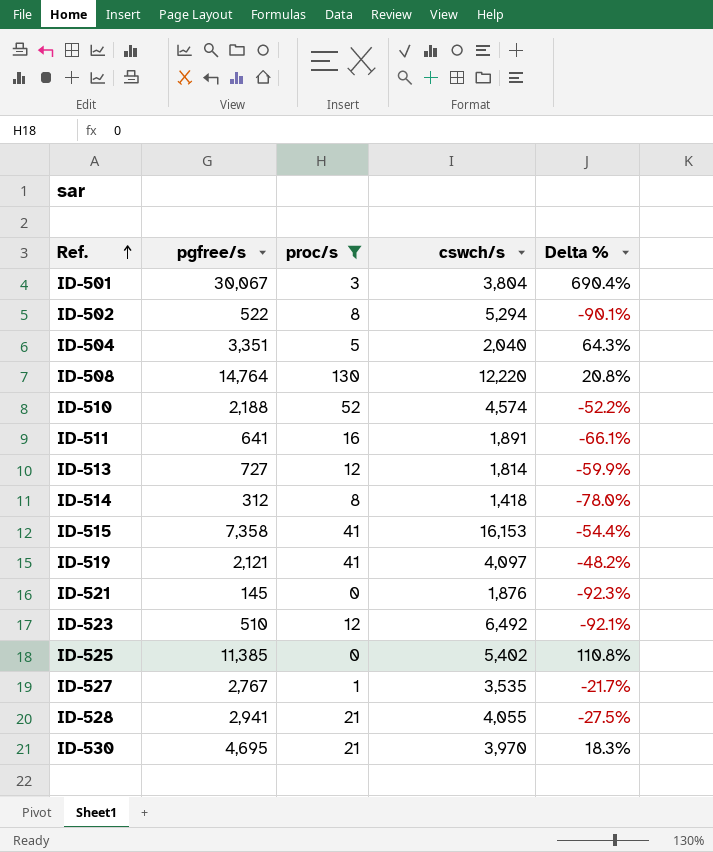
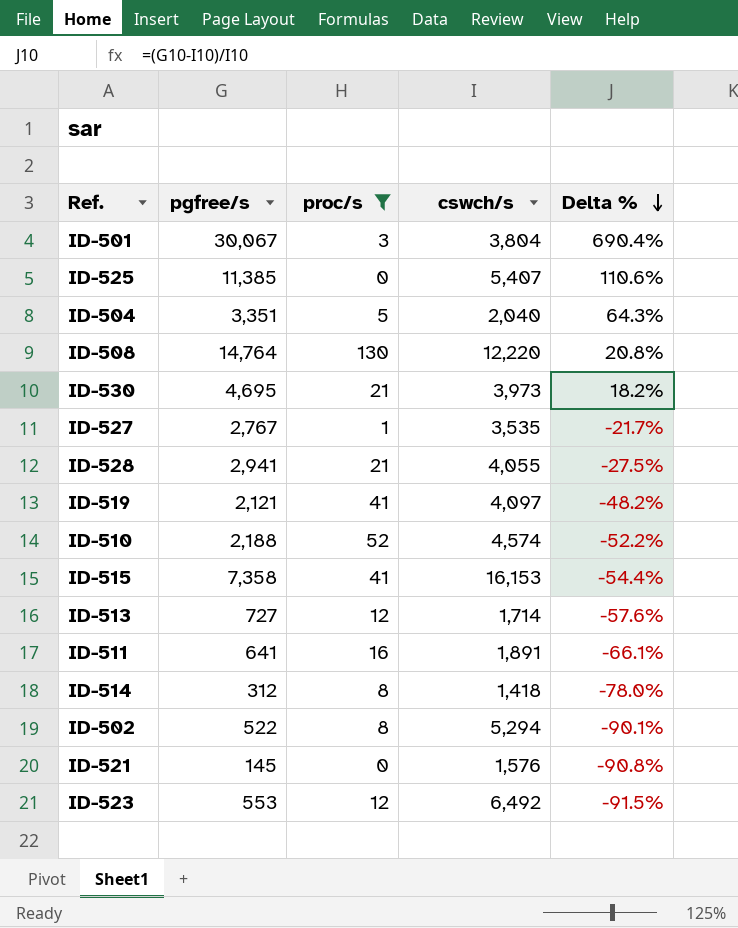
row order: Ref. ascending -> Delta % descending
ID-525 | cswch/s: 5,402 -> 5,407
ID-525 | Delta %: 110.8% -> 110.6%
ID-530 | cswch/s: 3,970 -> 3,973
ID-530 | Delta %: 18.3% -> 18.2%
ID-513 | cswch/s: 1,814 -> 1,714
ID-513 | Delta %: -59.9% -> -57.6%
ID-521 | cswch/s: 1,876 -> 1,576
ID-521 | Delta %: -92.3% -> -90.8%
ID-523 | pgfree/s: 510 -> 553
ID-523 | Delta %: -92.1% -> -91.5%

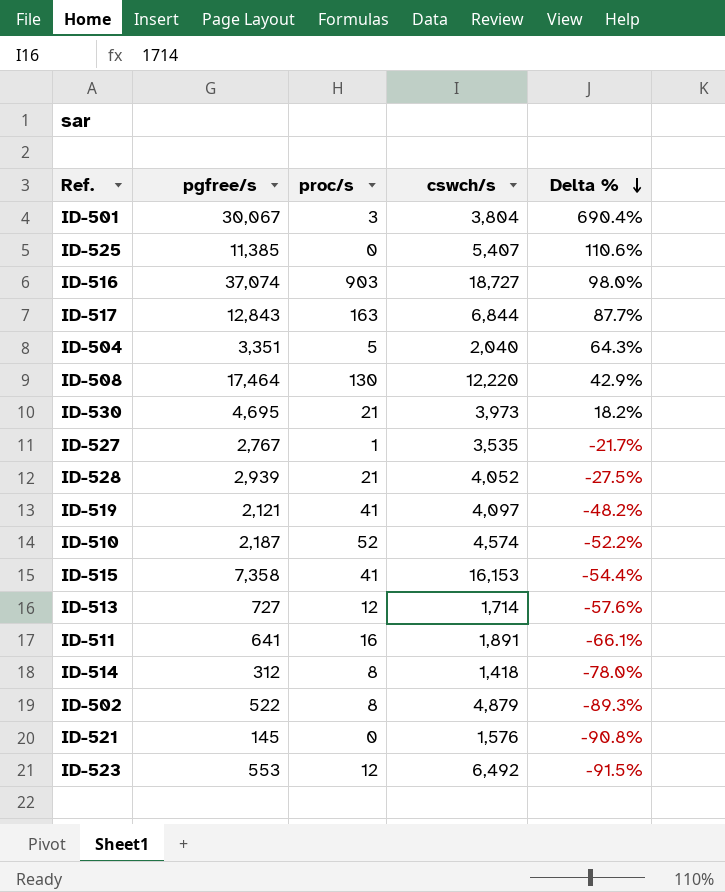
filter: proc/s <= 130 -> none
ID-508 | pgfree/s: 14,764 -> 17,464
ID-508 | Delta %: 20.8% -> 42.9%
ID-528 | pgfree/s: 2,941 -> 2,939
ID-528 | cswch/s: 4,055 -> 4,052
ID-510 | pgfree/s: 2,188 -> 2,187
ID-502 | cswch/s: 5,294 -> 4,879
ID-502 | Delta %: -90.1% -> -89.3%

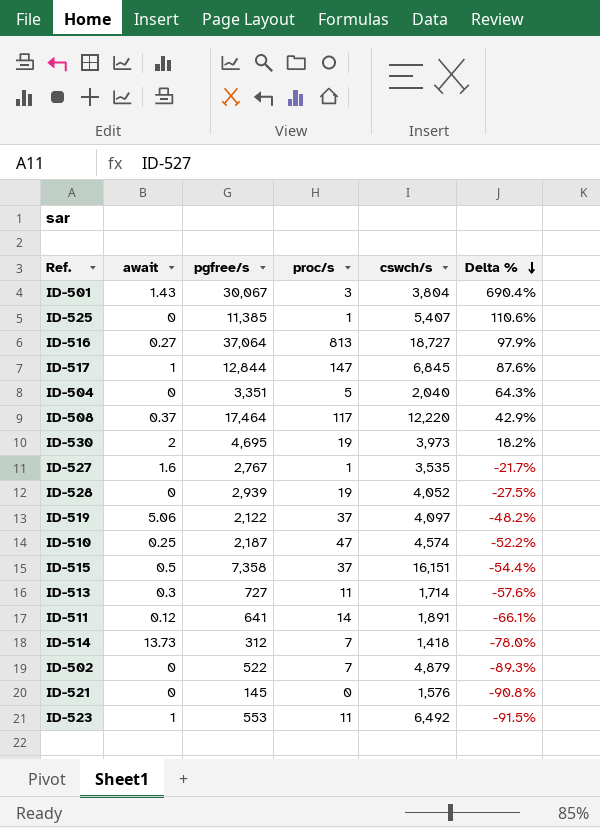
column await | position: none -> 2
ID-525 | proc/s: 0 -> 1
ID-516 | pgfree/s: 37,074 -> 37,064
ID-516 | proc/s: 903 -> 813
ID-516 | Delta %: 98.0% -> 97.9%
ID-517 | pgfree/s: 12,843 -> 12,844
ID-517 | proc/s: 163 -> 147
ID-517 | cswch/s: 6,844 -> 6,845
ID-517 | Delta %: 87.7% -> 87.6%
ID-508 | proc/s: 130 -> 117
ID-530 | proc/s: 21 -> 19
ID-528 | proc/s: 21 -> 19
ID-519 | pgfree/s: 2,121 -> 2,122
ID-519 | proc/s: 41 -> 37
ID-510 | proc/s: 52 -> 47
ID-515 | proc/s: 41 -> 37
ID-515 | cswch/s: 16,153 -> 16,151
ID-513 | proc/s: 12 -> 11
ID-511 | proc/s: 16 -> 14
ID-514 | proc/s: 8 -> 7
ID-502 | proc/s: 8 -> 7
ID-523 | proc/s: 12 -> 11

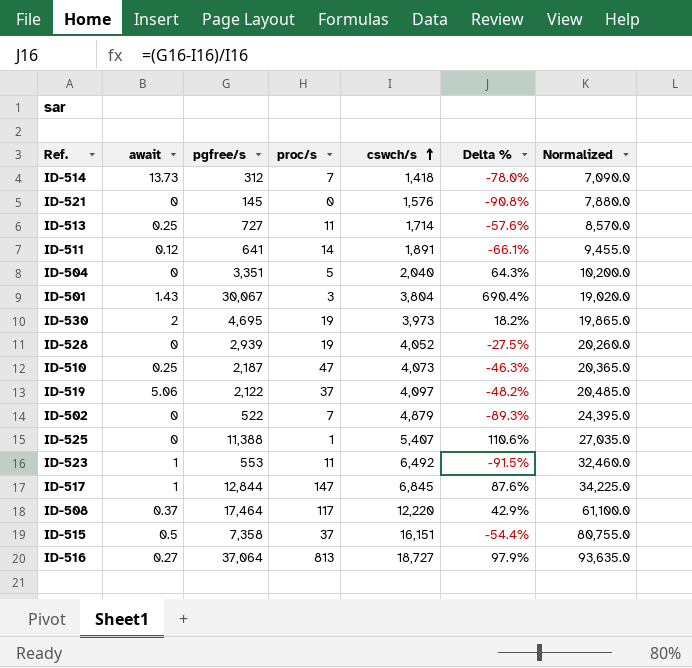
row order: Delta % descending -> cswch/s ascending
column Normalized | formula: none -> [cswch/s] * 5
row ID-527: 1.6 | 2,767 | 1 | 3,535 | -21.7% -> none
ID-513 | await: 0.3 -> 0.25
ID-510 | cswch/s: 4,574 -> 4,073
ID-510 | Delta %: -52.2% -> -46.3%
ID-525 | pgfree/s: 11,385 -> 11,388

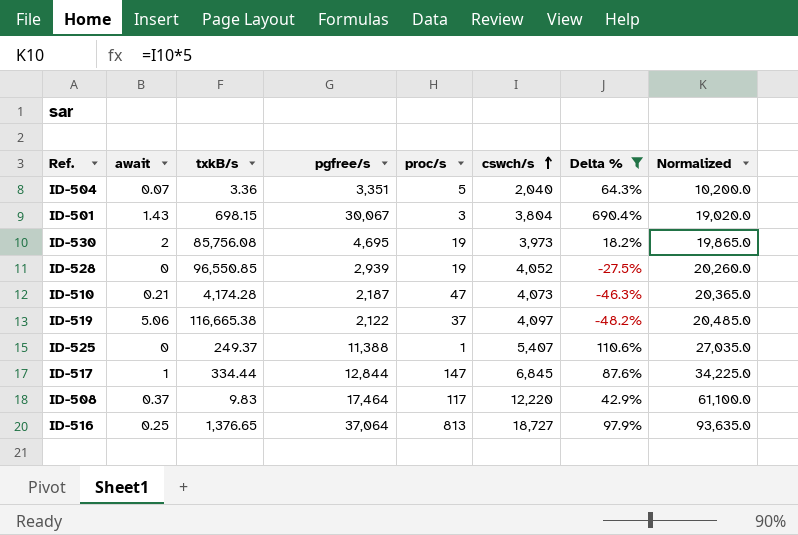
filter: none -> Delta % >= -48.2%
column txkB/s | position: none -> 3
ID-504 | await: 0 -> 0.07
ID-510 | await: 0.25 -> 0.21
ID-516 | await: 0.27 -> 0.25

